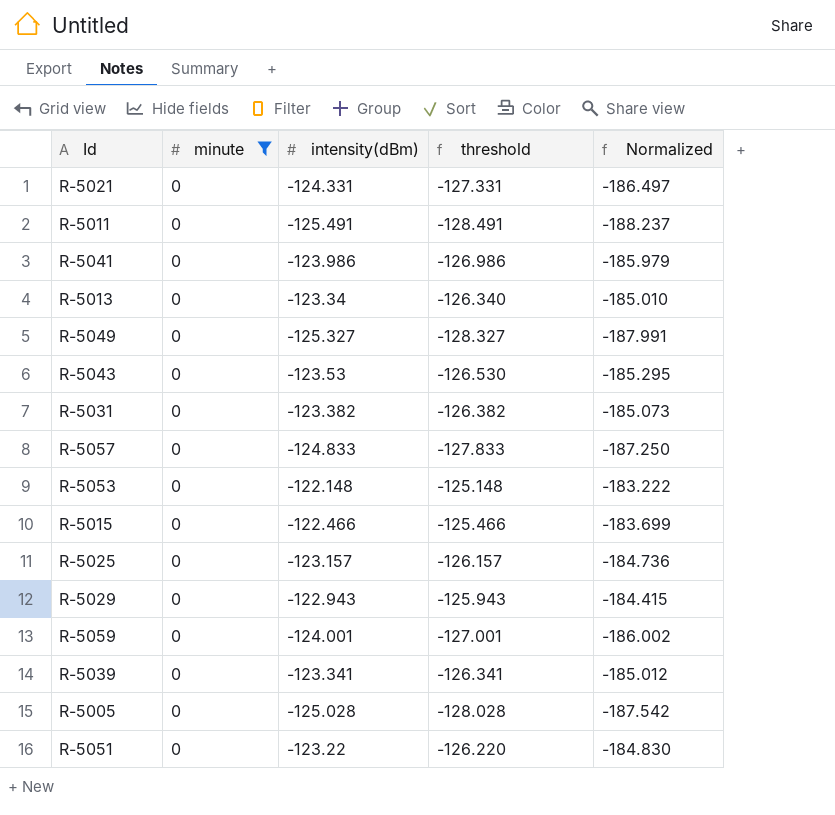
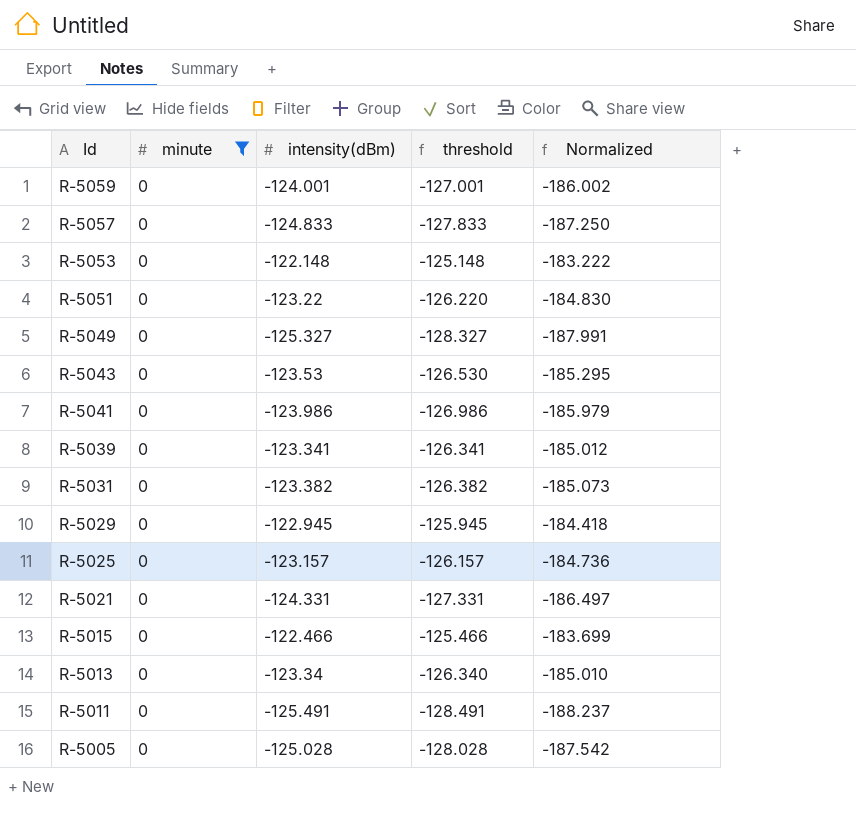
row order: none -> Id descending
R-5029 | intensity(dBm): -122.943 -> -122.945
R-5029 | threshold: -125.943 -> -125.945
R-5029 | Normalized: -184.415 -> -184.418

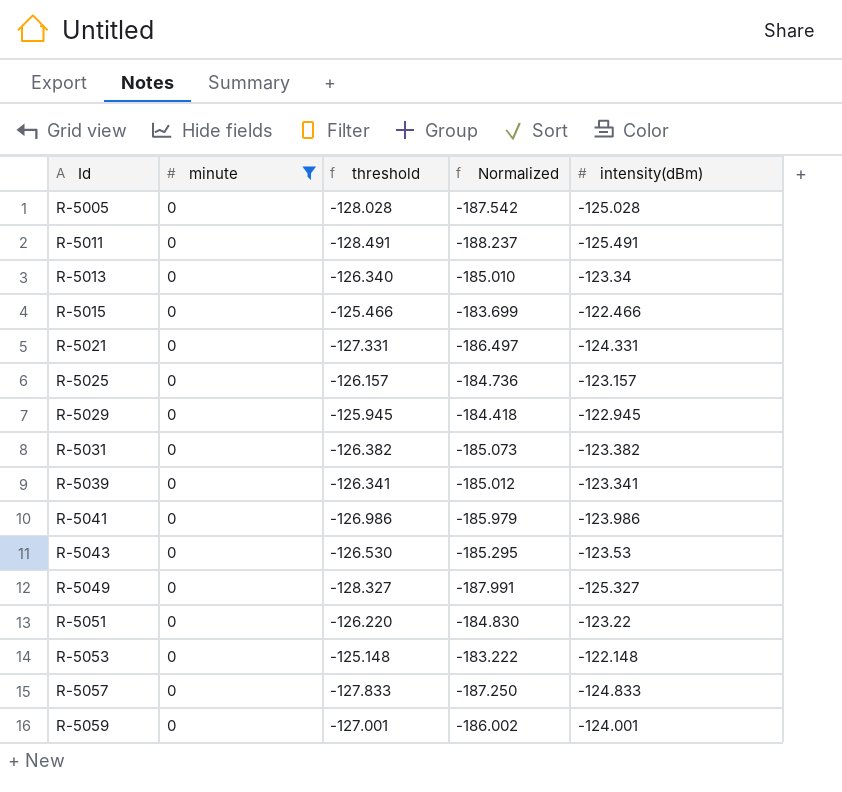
row order: Id descending -> Id ascending
column intensity(dBm) | position: 3 -> 5

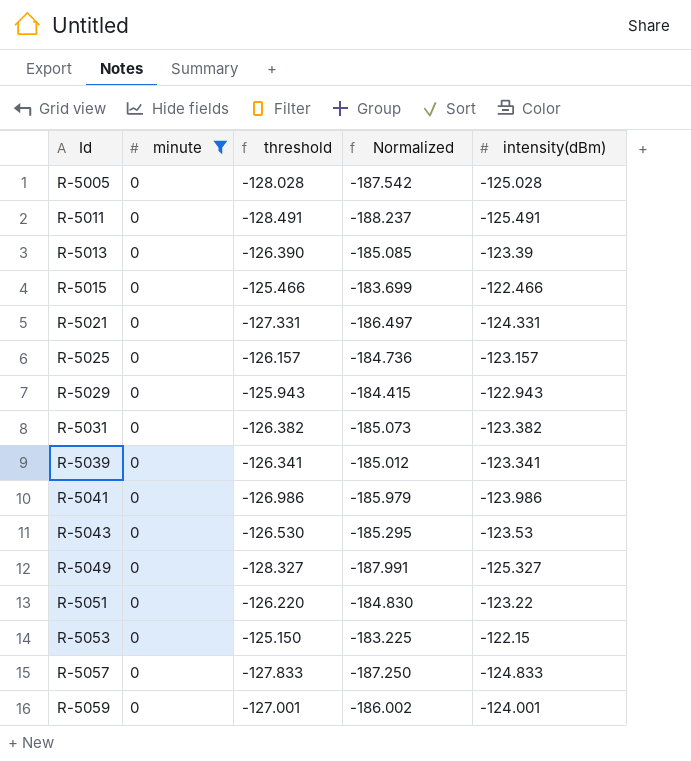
R-5013 | threshold: -126.340 -> -126.390
R-5013 | Normalized: -185.010 -> -185.085
R-5013 | intensity(dBm): -123.34 -> -123.39
R-5029 | threshold: -125.945 -> -125.943
R-5029 | Normalized: -184.418 -> -184.415
R-5029 | intensity(dBm): -122.945 -> -122.943
R-5053 | threshold: -125.148 -> -125.150
R-5053 | Normalized: -183.222 -> -183.225
R-5053 | intensity(dBm): -122.148 -> -122.15

